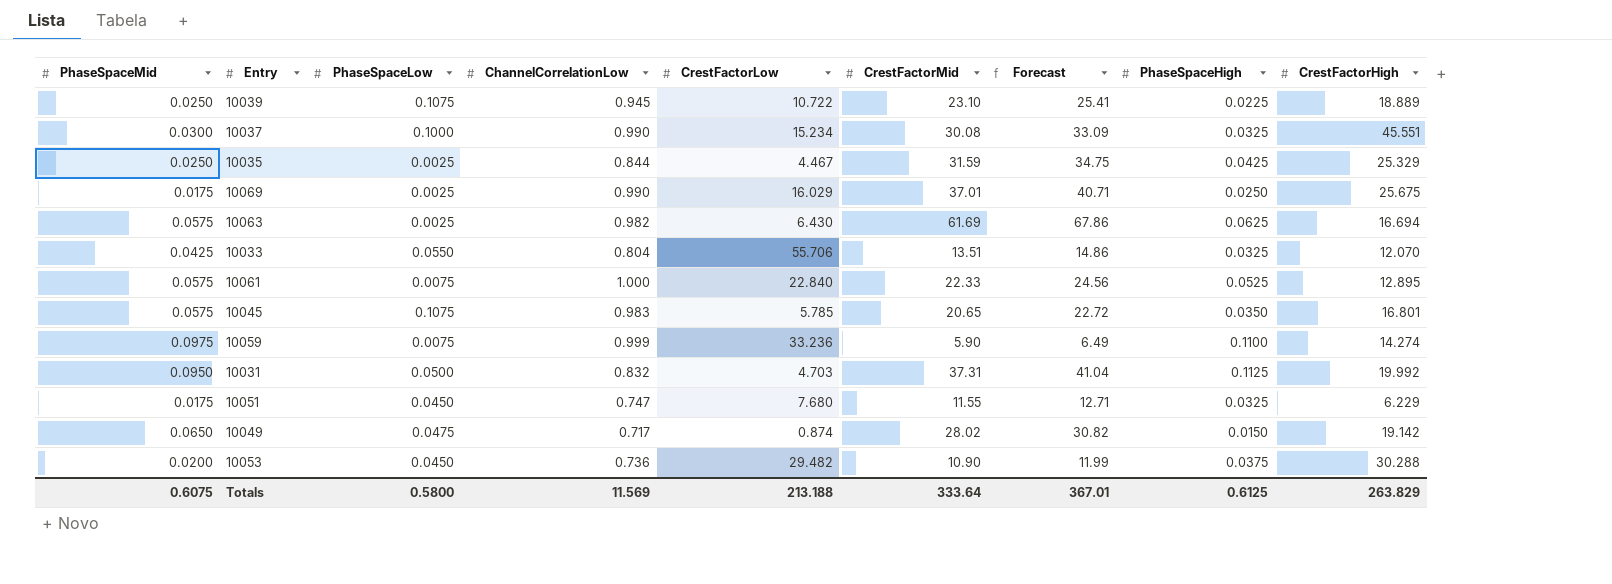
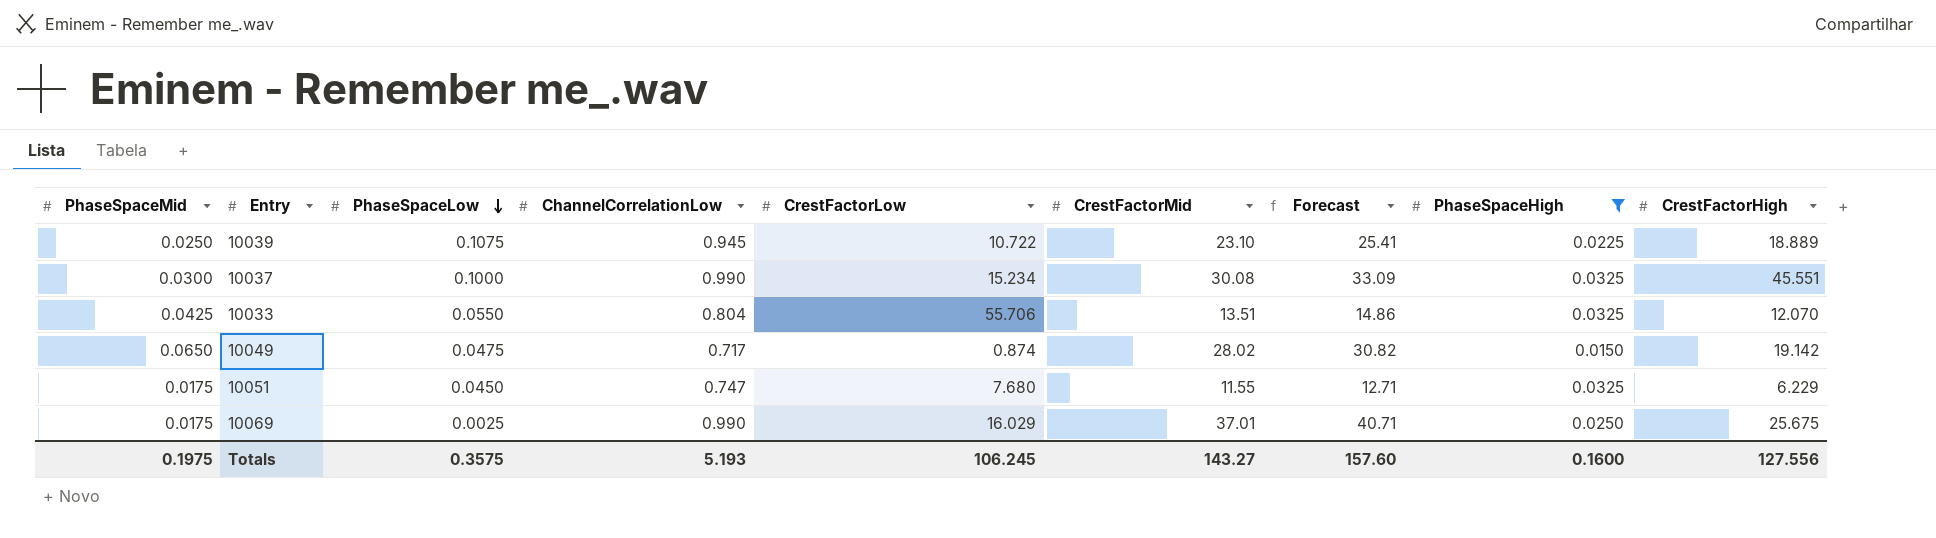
filter: none -> PhaseSpaceHigh <= 0.0325
row order: none -> PhaseSpaceLow descending
Totals | PhaseSpaceMid: 0.6075 -> 0.1975
Totals | PhaseSpaceLow: 0.5800 -> 0.3575
Totals | ChannelCorrelationLow: 11.569 -> 5.193
Totals | CrestFactorLow: 213.188 -> 106.245
Totals | CrestFactorMid: 333.64 -> 143.27
Totals | Forecast: 367.01 -> 157.60
Totals | PhaseSpaceHigh: 0.6125 -> 0.1600
Totals | CrestFactorHigh: 263.829 -> 127.556

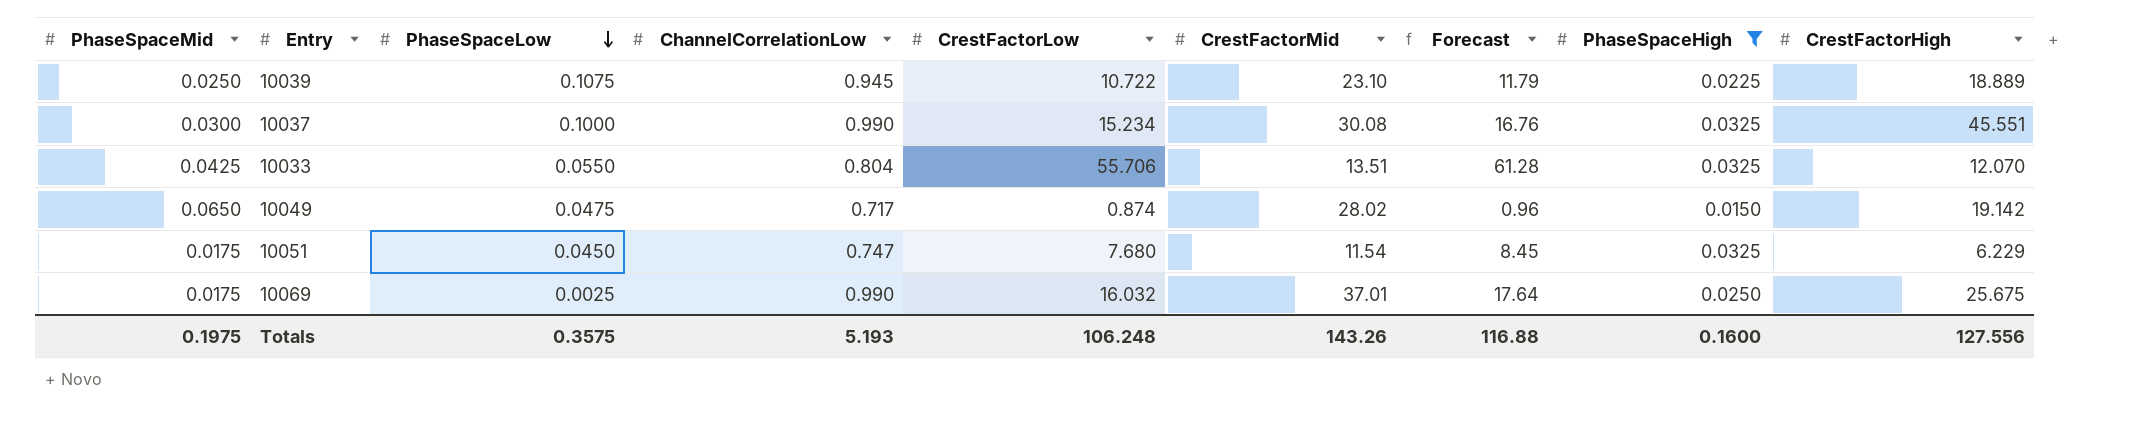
column Forecast | formula: [CrestFactorMid] * 1.1 -> [CrestFactorLow] * 1.1
10051 | CrestFactorMid: 11.55 -> 11.54
10069 | CrestFactorLow: 16.029 -> 16.032
Totals | CrestFactorLow: 106.245 -> 106.248
Totals | CrestFactorMid: 143.27 -> 143.26
Totals | Forecast: 157.60 -> 116.88

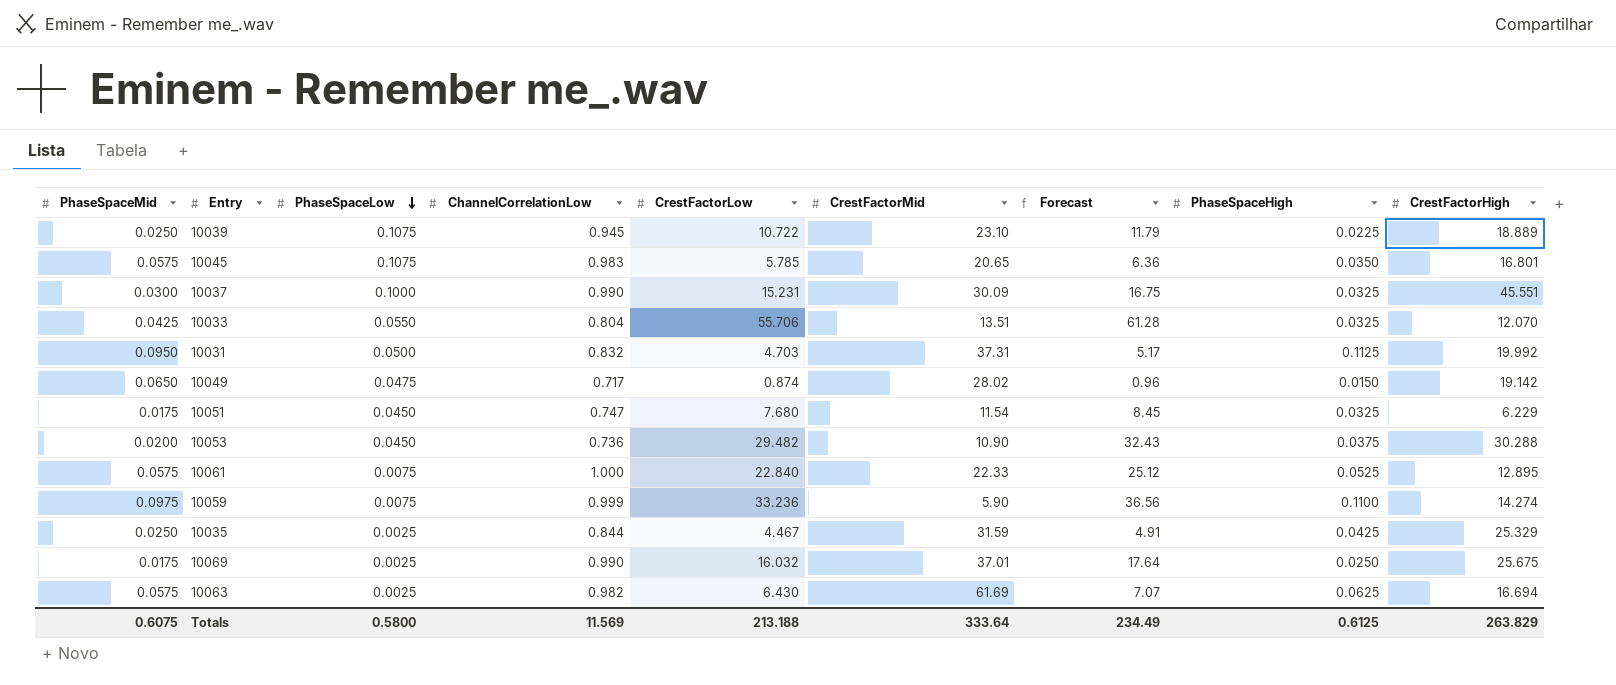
filter: PhaseSpaceHigh <= 0.0325 -> none
10037 | CrestFactorLow: 15.234 -> 15.231
10037 | CrestFactorMid: 30.08 -> 30.09
10037 | Forecast: 16.76 -> 16.75
Totals | PhaseSpaceMid: 0.1975 -> 0.6075
Totals | PhaseSpaceLow: 0.3575 -> 0.5800
Totals | ChannelCorrelationLow: 5.193 -> 11.569
Totals | CrestFactorLow: 106.248 -> 213.188
Totals | CrestFactorMid: 143.26 -> 333.64
Totals | Forecast: 116.88 -> 234.49
Totals | PhaseSpaceHigh: 0.1600 -> 0.6125
Totals | CrestFactorHigh: 127.556 -> 263.829

